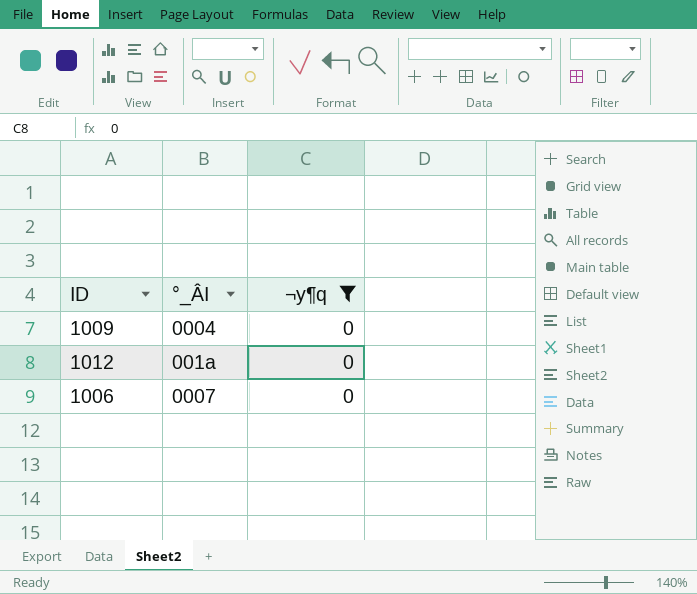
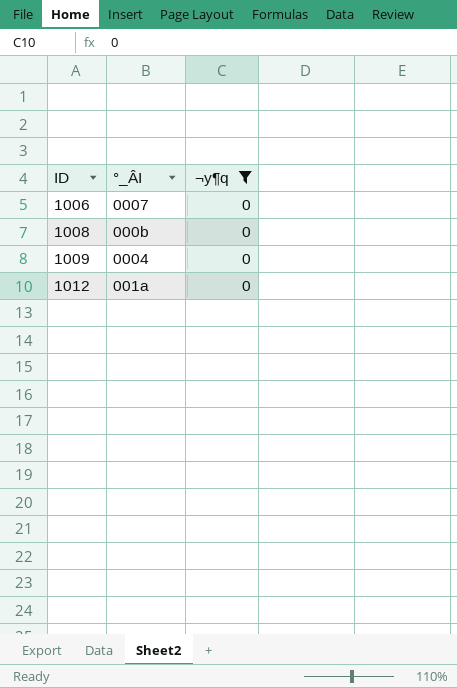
row order: none -> ID ascending
row 1008: none -> 000b | 0

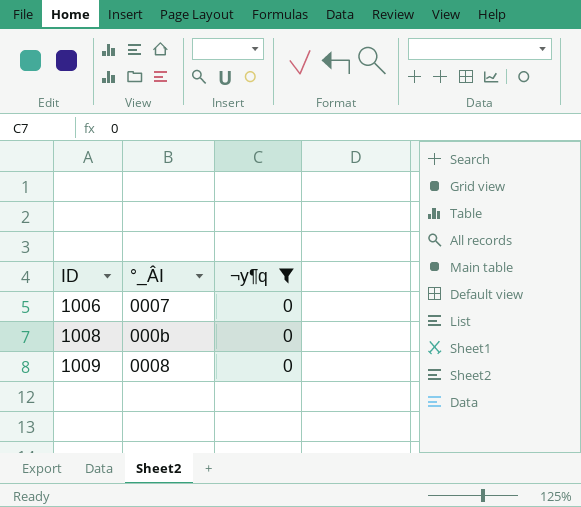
row 1012: 001a | 0 -> none
1009 | °_ÂI: 0004 -> 0008

